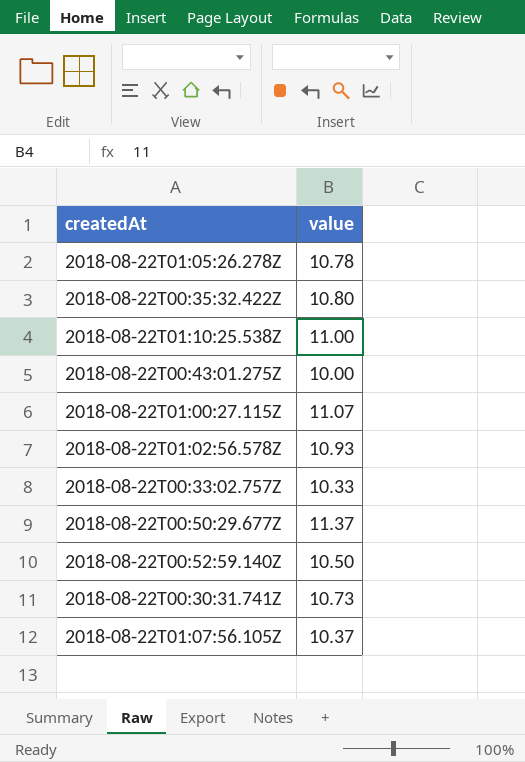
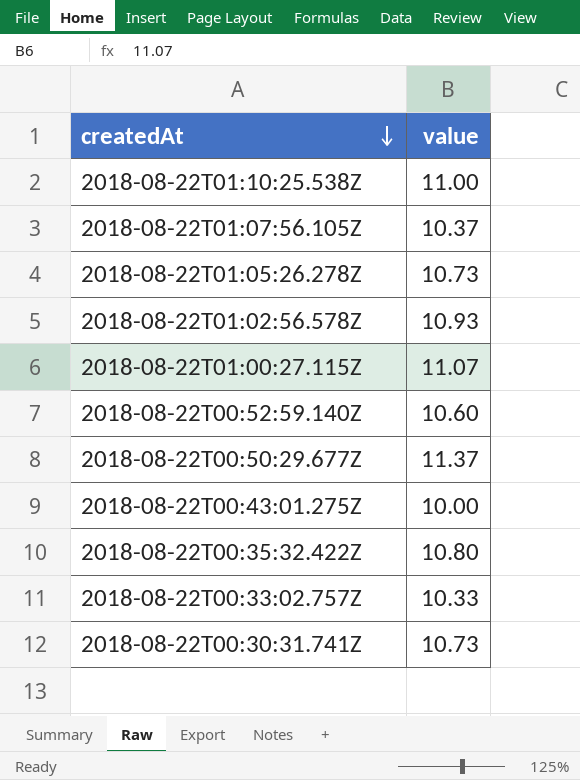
row order: none -> createdAt descending
2018-08-22T01:05:26.278Z | value: 10.78 -> 10.73
2018-08-22T00:52:59.140Z | value: 10.50 -> 10.60

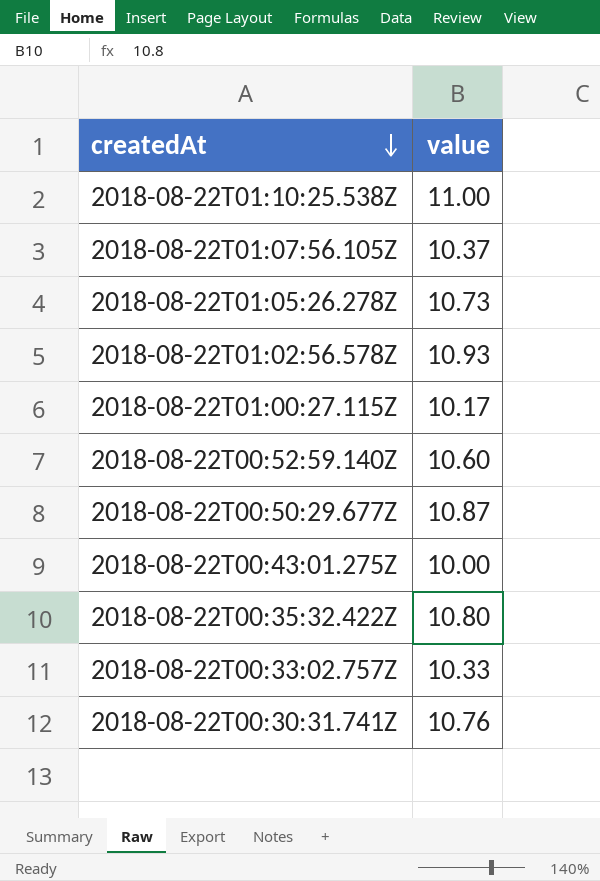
2018-08-22T01:00:27.115Z | value: 11.07 -> 10.17
2018-08-22T00:50:29.677Z | value: 11.37 -> 10.87
2018-08-22T00:30:31.741Z | value: 10.73 -> 10.76

